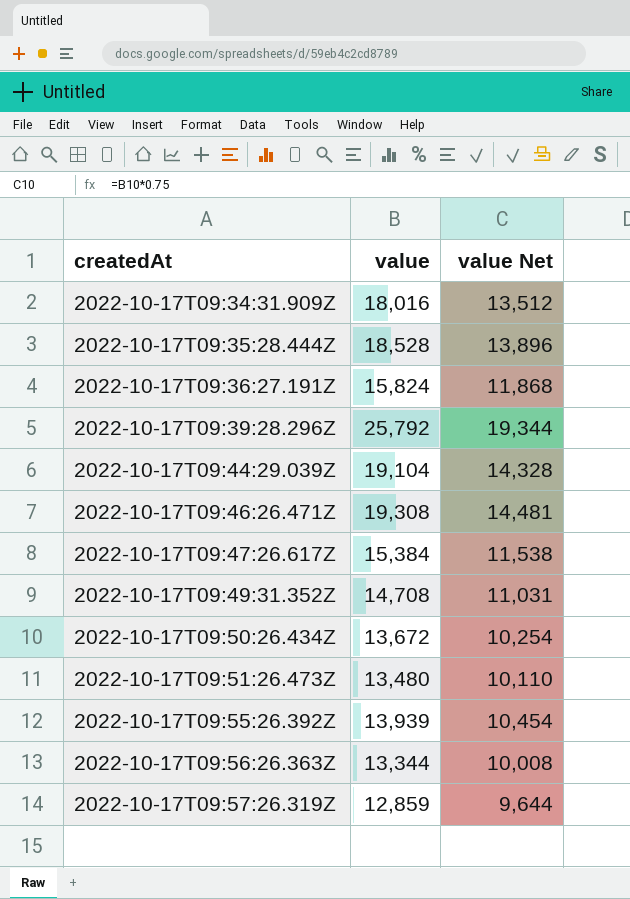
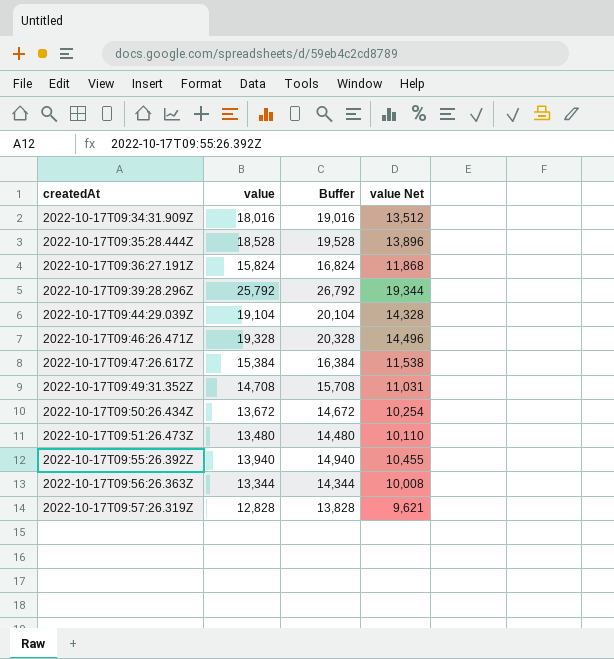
column Buffer | formula: none -> [value] + 1000
2022-10-17T09:46:26.471Z | value: 19,308 -> 19,328
2022-10-17T09:46:26.471Z | value Net: 14,481 -> 14,496
2022-10-17T09:55:26.392Z | value: 13,939 -> 13,940
2022-10-17T09:55:26.392Z | value Net: 10,454 -> 10,455
2022-10-17T09:57:26.319Z | value: 12,859 -> 12,828
2022-10-17T09:57:26.319Z | value Net: 9,644 -> 9,621

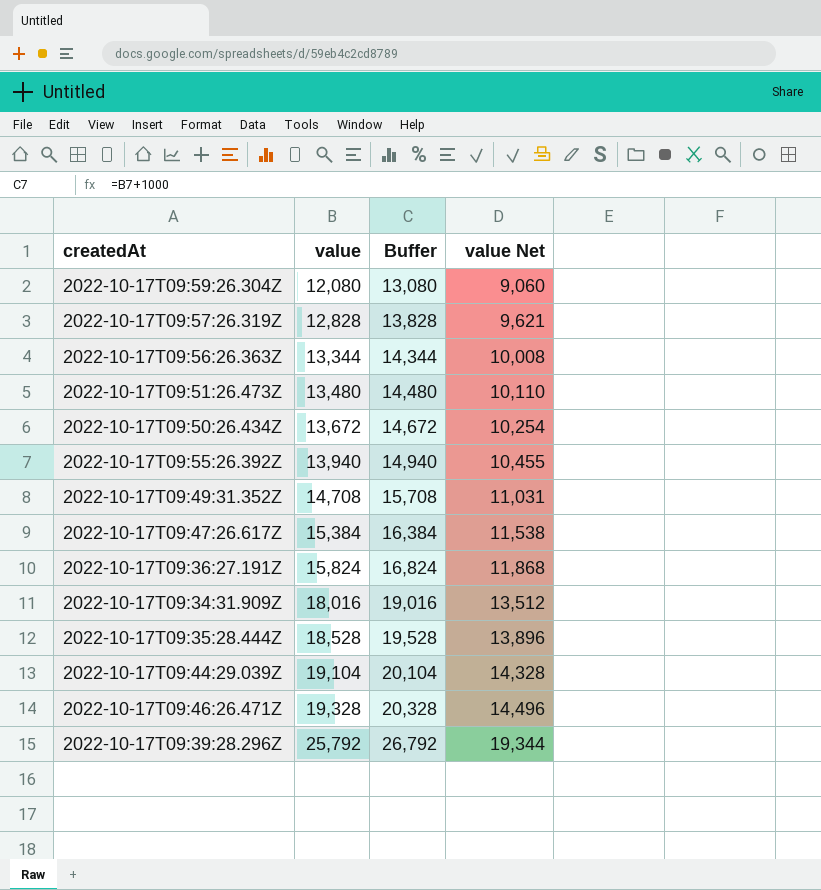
row order: createdAt ascending -> value ascending
row 2022-10-17T09:59:26.304Z: none -> 12,080 | 13,080 | 9,060

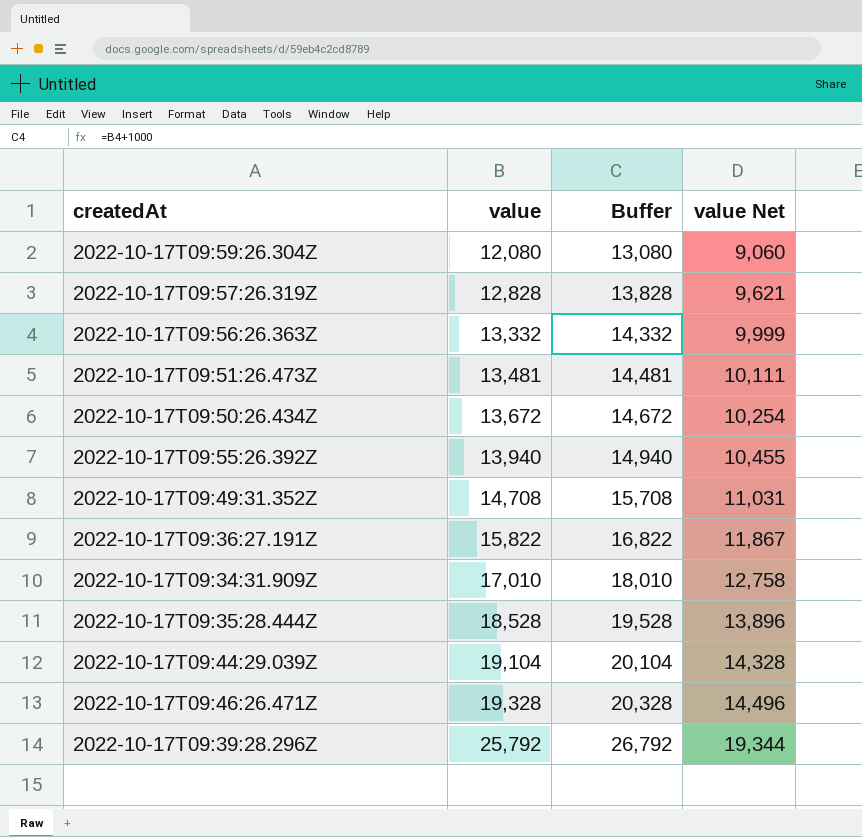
row 2022-10-17T09:47:26.617Z: 15,384 | 16,384 | 11,538 -> none
2022-10-17T09:56:26.363Z | value: 13,344 -> 13,332
2022-10-17T09:56:26.363Z | Buffer: 14,344 -> 14,332
2022-10-17T09:56:26.363Z | value Net: 10,008 -> 9,999
2022-10-17T09:51:26.473Z | value: 13,480 -> 13,481
2022-10-17T09:51:26.473Z | Buffer: 14,480 -> 14,481
2022-10-17T09:51:26.473Z | value Net: 10,110 -> 10,111
2022-10-17T09:36:27.191Z | value: 15,824 -> 15,822
2022-10-17T09:36:27.191Z | Buffer: 16,824 -> 16,822
2022-10-17T09:36:27.191Z | value Net: 11,868 -> 11,867
2022-10-17T09:34:31.909Z | value: 18,016 -> 17,010
2022-10-17T09:34:31.909Z | Buffer: 19,016 -> 18,010
2022-10-17T09:34:31.909Z | value Net: 13,512 -> 12,758

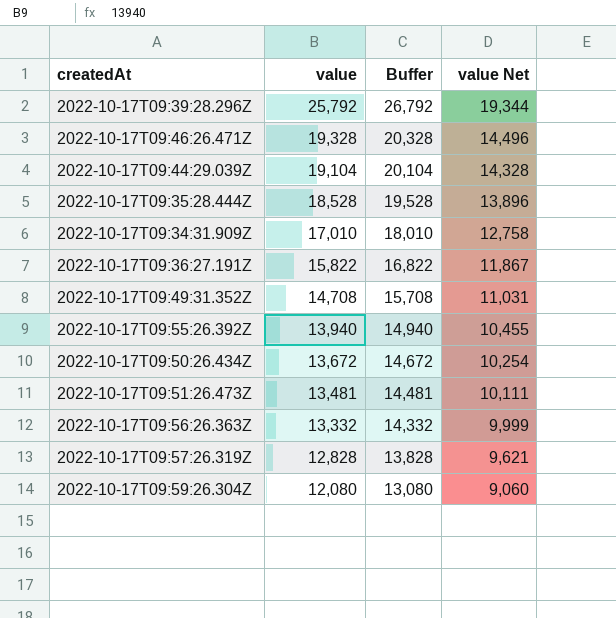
row order: value ascending -> value descending

